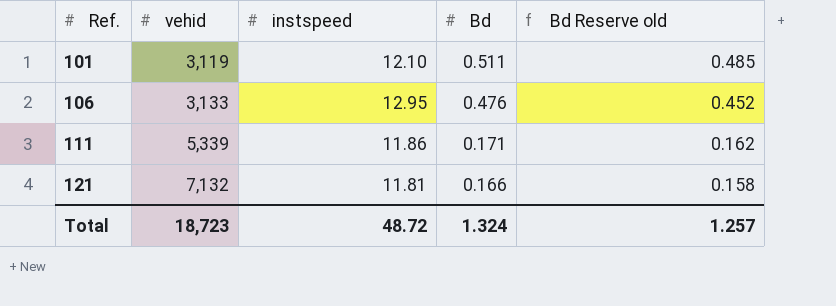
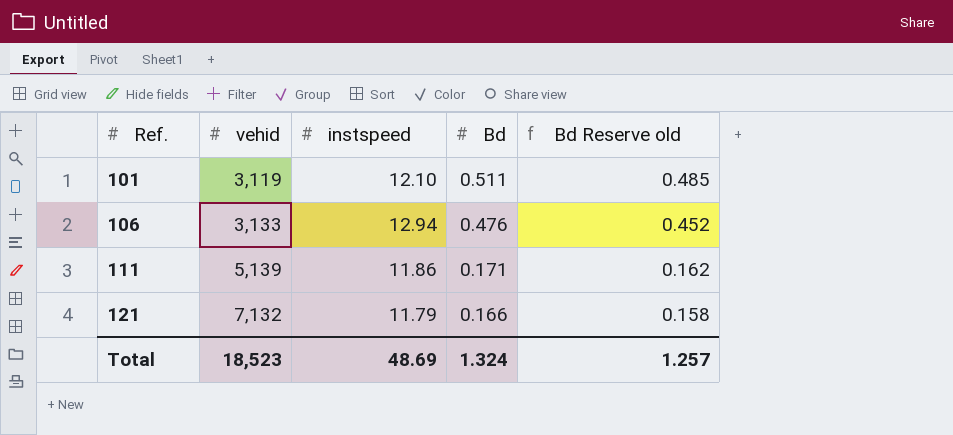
106 | instspeed: 12.95 -> 12.94
111 | vehid: 5,339 -> 5,139
121 | instspeed: 11.81 -> 11.79
Total | vehid: 18,723 -> 18,523
Total | instspeed: 48.72 -> 48.69

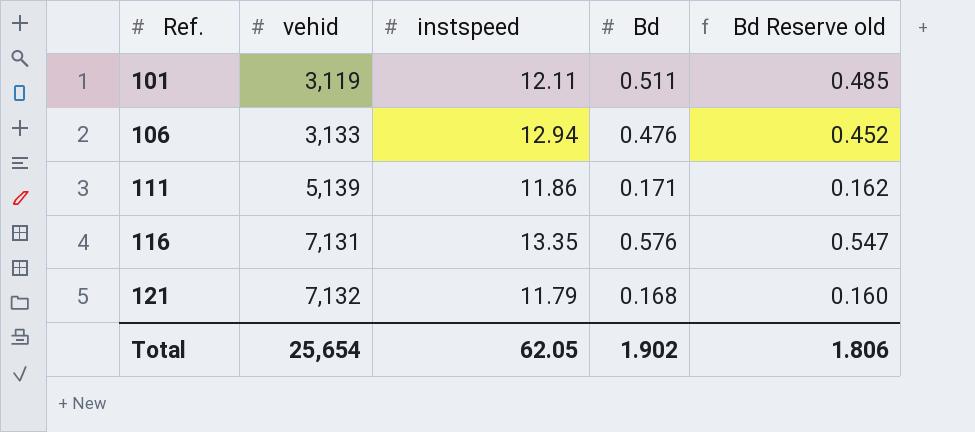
101 | instspeed: 12.10 -> 12.11
row 116: none -> 7,131 | 13.35 | 0.576 | 0.547
121 | Bd: 0.166 -> 0.168
121 | Bd Reserve old: 0.158 -> 0.160
Total | vehid: 18,523 -> 25,654
Total | instspeed: 48.69 -> 62.05
Total | Bd: 1.324 -> 1.902
Total | Bd Reserve old: 1.257 -> 1.806

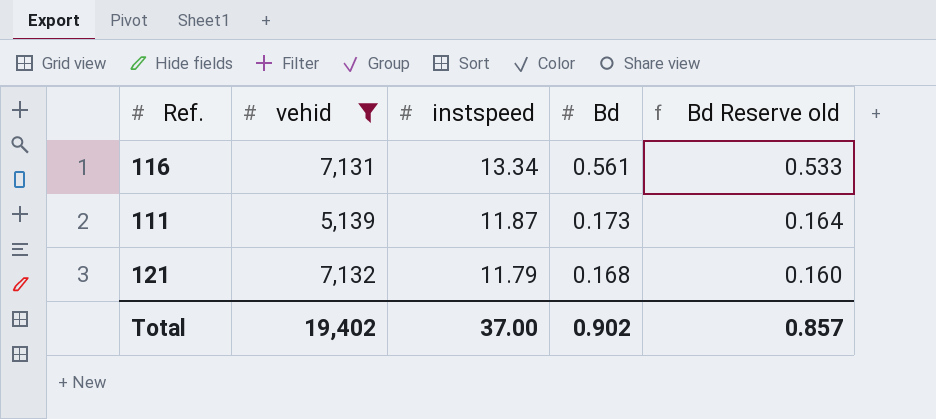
filter: none -> vehid >= 5,139
row order: Ref. ascending -> instspeed descending
116 | instspeed: 13.35 -> 13.34
116 | Bd: 0.576 -> 0.561
116 | Bd Reserve old: 0.547 -> 0.533
111 | instspeed: 11.86 -> 11.87
111 | Bd: 0.171 -> 0.173
111 | Bd Reserve old: 0.162 -> 0.164
Total | vehid: 25,654 -> 19,402
Total | instspeed: 62.05 -> 37.00
Total | Bd: 1.902 -> 0.902
Total | Bd Reserve old: 1.806 -> 0.857

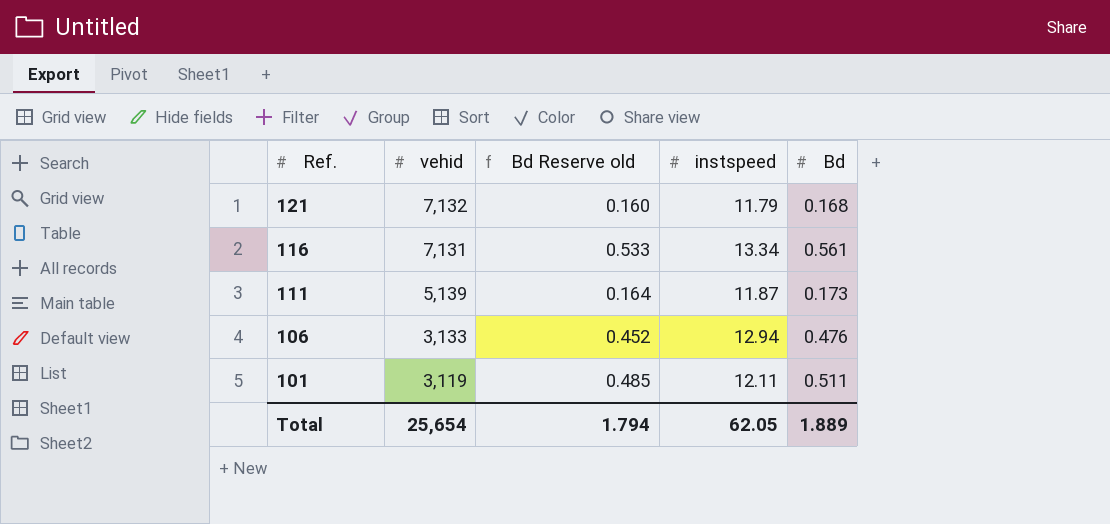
filter: vehid >= 5,139 -> none
row order: instspeed descending -> Ref. descending
column Bd Reserve old | position: 5 -> 3
Total | vehid: 19,402 -> 25,654
Total | Bd Reserve old: 0.857 -> 1.794
Total | instspeed: 37.00 -> 62.05
Total | Bd: 0.902 -> 1.889

